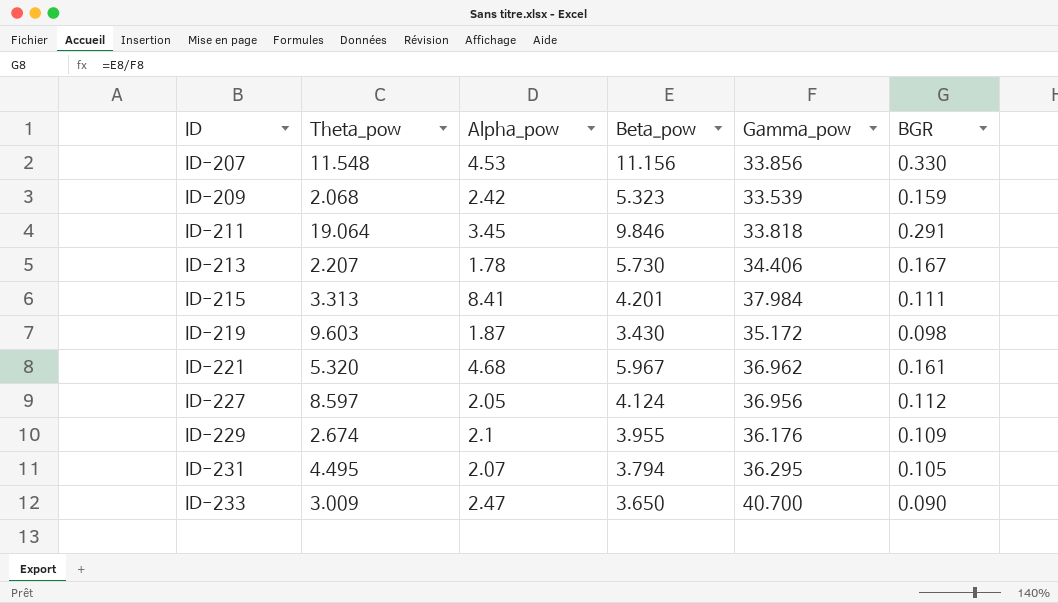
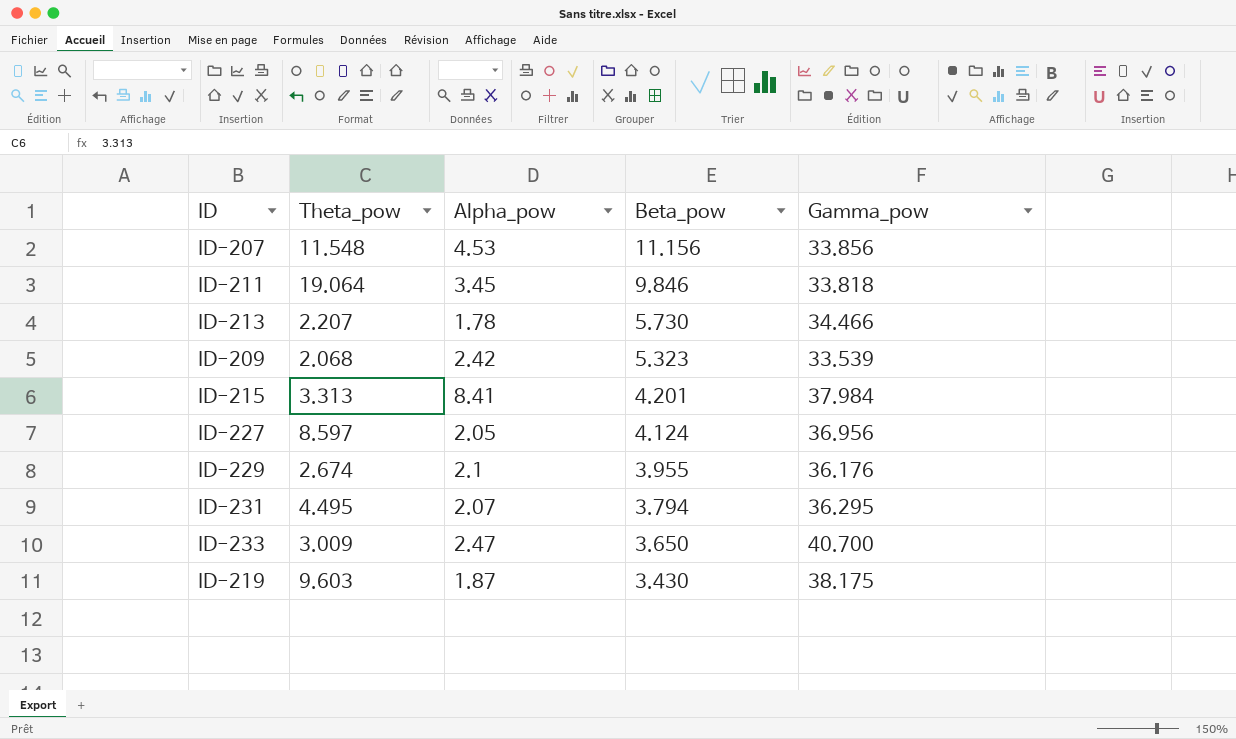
row order: ID ascending -> Beta_pow descending
column BGR | formula: [Beta_pow] / [Gamma_pow] -> none
row ID-221: 5.320 | 4.68 | 5.967 | 36.962 | 0.161 -> none
ID-213 | Gamma_pow: 34.406 -> 34.466
ID-219 | Gamma_pow: 35.172 -> 38.175

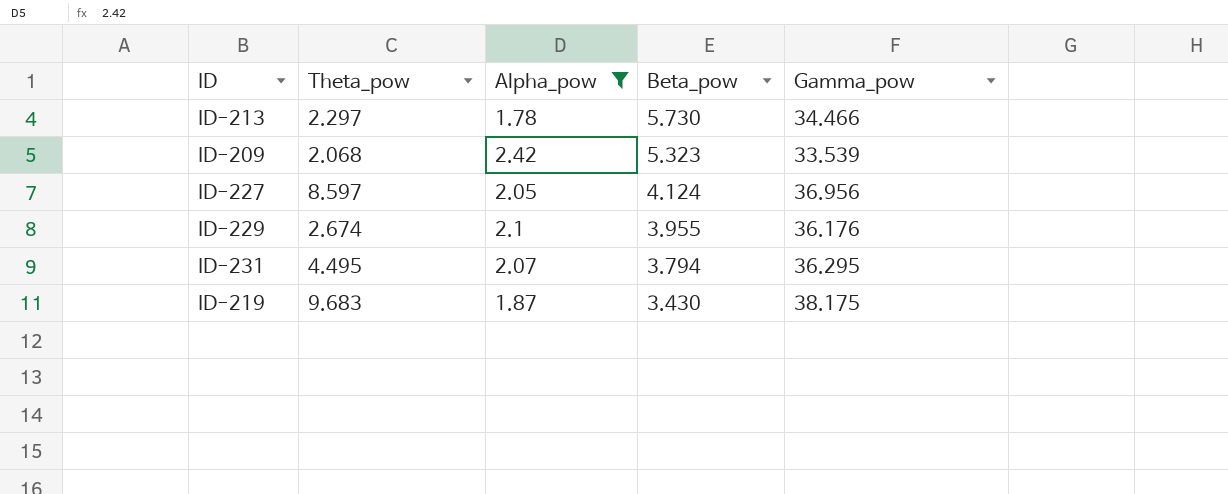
filter: none -> Alpha_pow <= 2.42
ID-213 | Theta_pow: 2.207 -> 2.297
ID-219 | Theta_pow: 9.603 -> 9.683

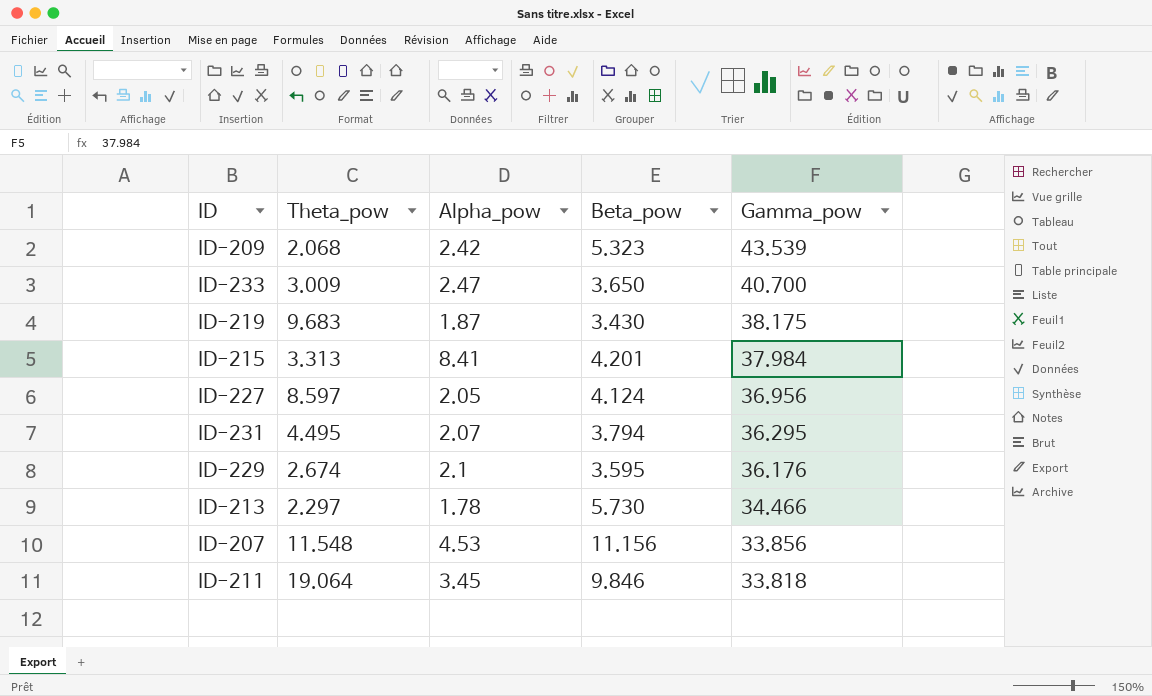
filter: Alpha_pow <= 2.42 -> none
row order: Beta_pow descending -> Gamma_pow descending
ID-209 | Gamma_pow: 33.539 -> 43.539
ID-229 | Beta_pow: 3.955 -> 3.595

